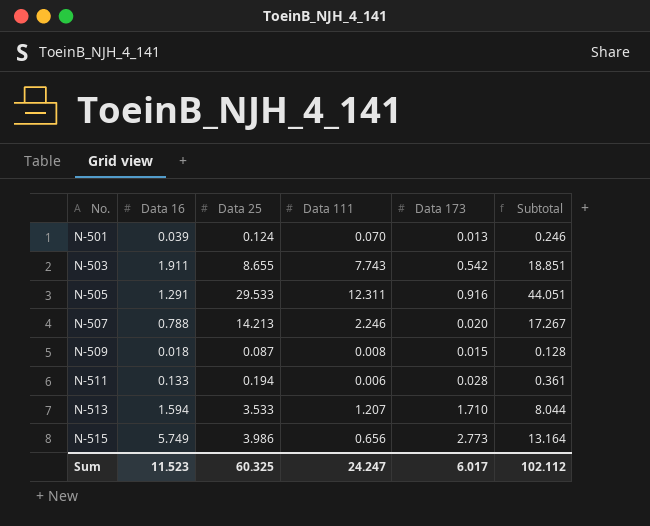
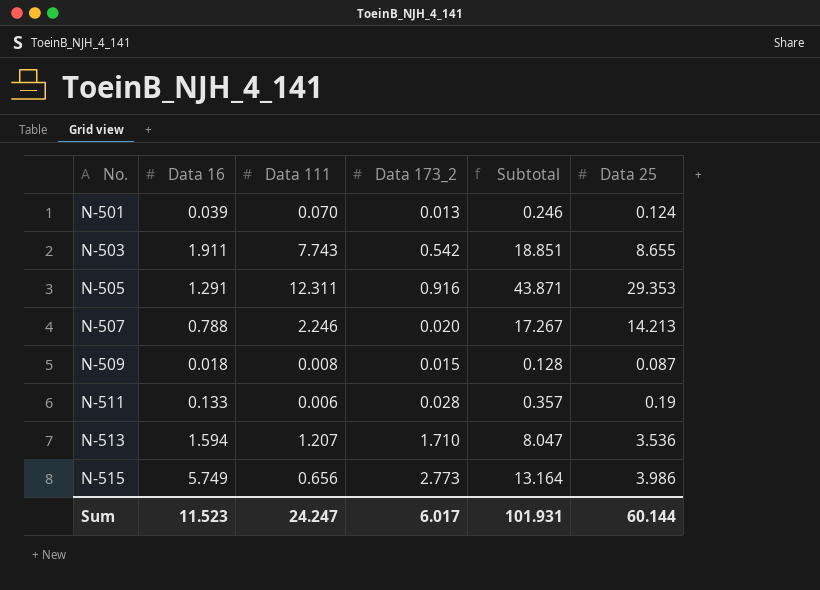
column name: Data 173 -> Data 173_2
column Data 25 | position: 3 -> 6
N-505 | Subtotal: 44.051 -> 43.871
N-505 | Data 25: 29.533 -> 29.353
N-511 | Subtotal: 0.361 -> 0.357
N-511 | Data 25: 0.194 -> 0.19
N-513 | Subtotal: 8.044 -> 8.047
N-513 | Data 25: 3.533 -> 3.536
Sum | Subtotal: 102.112 -> 101.931
Sum | Data 25: 60.325 -> 60.144

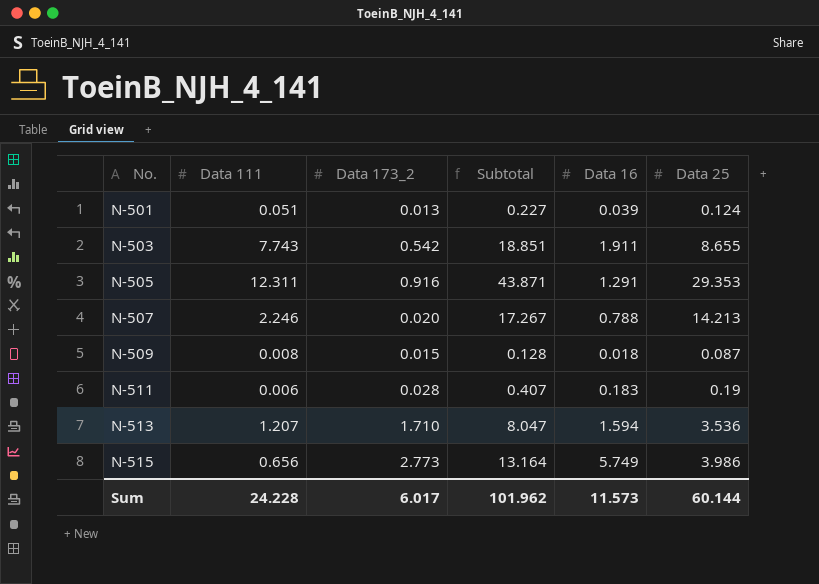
column Data 16 | position: 2 -> 5
N-501 | Data 111: 0.070 -> 0.051
N-501 | Subtotal: 0.246 -> 0.227
N-511 | Subtotal: 0.357 -> 0.407
N-511 | Data 16: 0.133 -> 0.183
Sum | Data 111: 24.247 -> 24.228
Sum | Subtotal: 101.931 -> 101.962
Sum | Data 16: 11.523 -> 11.573

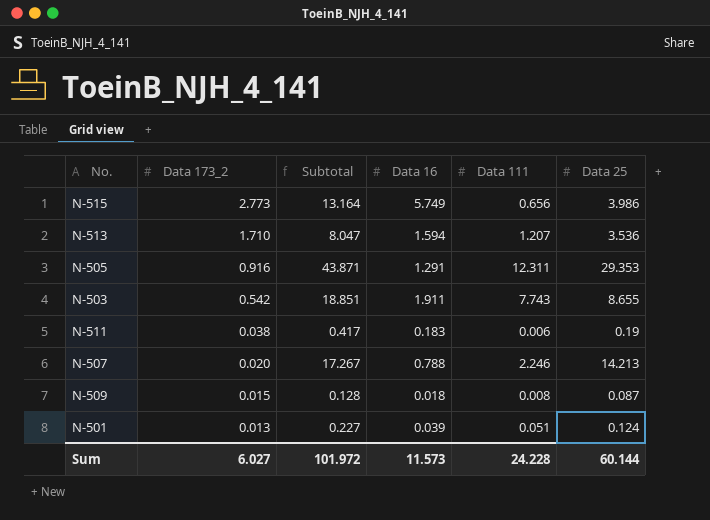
row order: No. ascending -> Data 173_2 descending
column Data 111 | position: 2 -> 5
N-511 | Data 173_2: 0.028 -> 0.038
N-511 | Subtotal: 0.407 -> 0.417
Sum | Data 173_2: 6.017 -> 6.027
Sum | Subtotal: 101.962 -> 101.972

